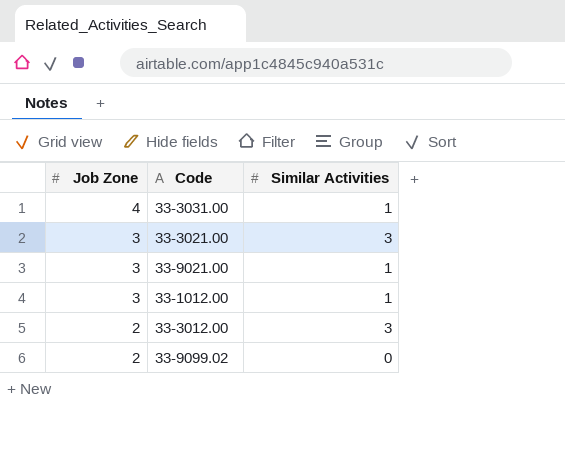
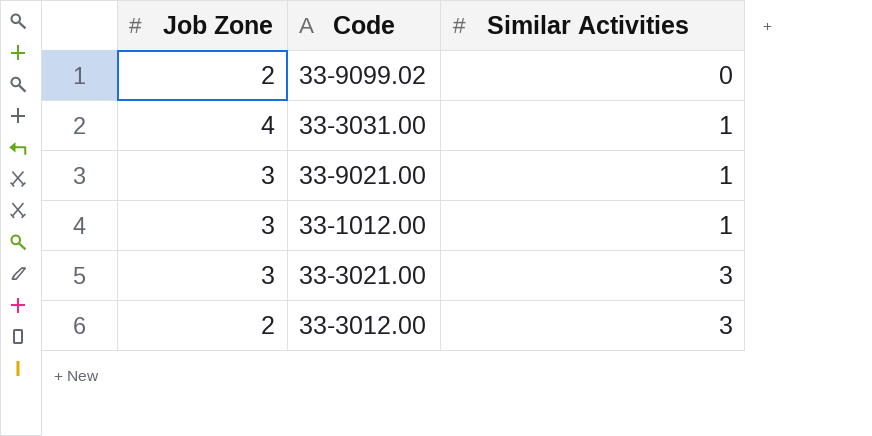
row order: Job Zone descending -> Similar Activities ascending

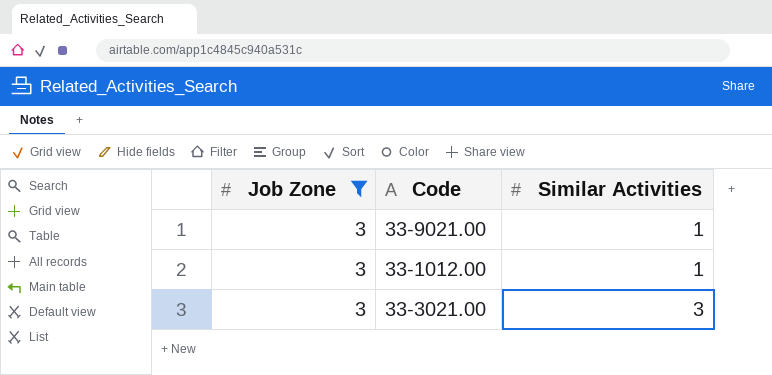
filter: none -> Job Zone = 3

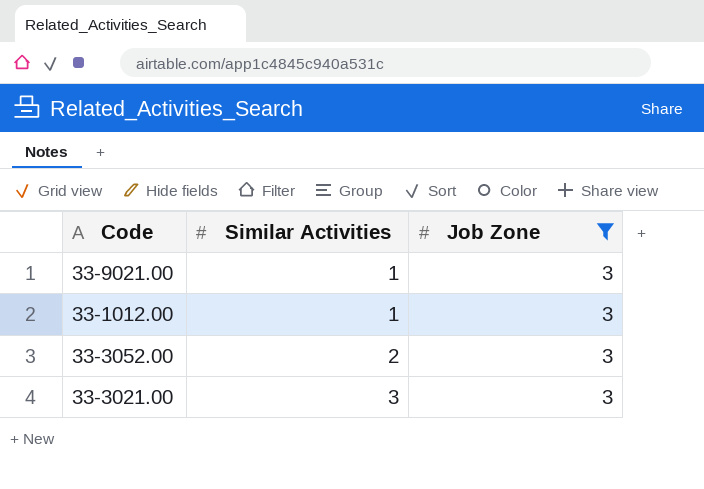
column Job Zone | position: 1 -> 3
row 33-3052.00: none -> 2 | 3

